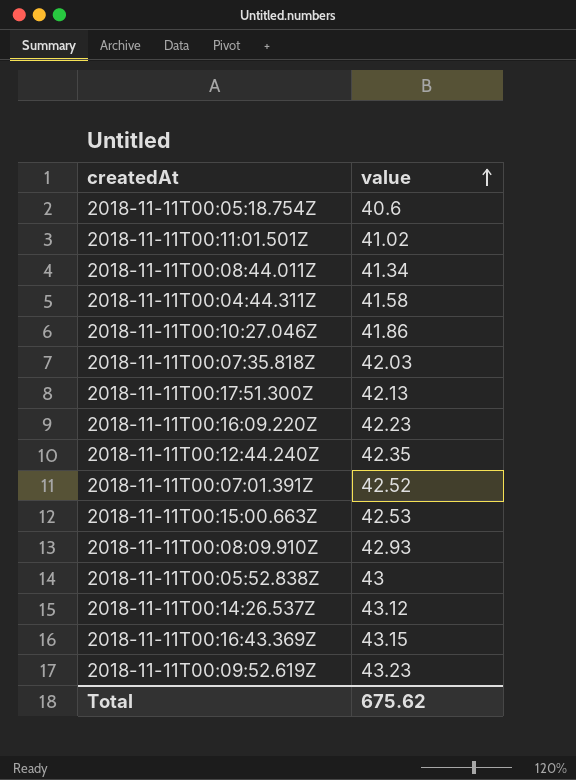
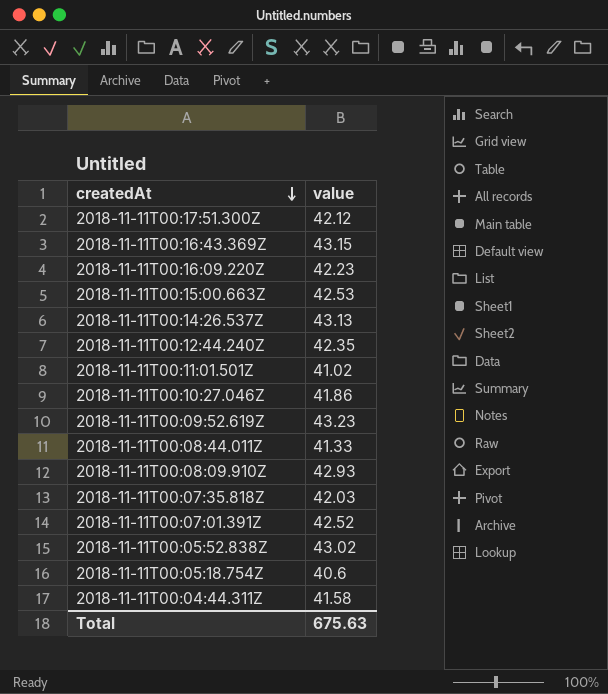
row order: value ascending -> createdAt descending
2018-11-11T00:17:51.300Z | value: 42.13 -> 42.12
2018-11-11T00:14:26.537Z | value: 43.12 -> 43.13
2018-11-11T00:08:44.011Z | value: 41.34 -> 41.33
2018-11-11T00:05:52.838Z | value: 43 -> 43.02
Total | value: 675.62 -> 675.63

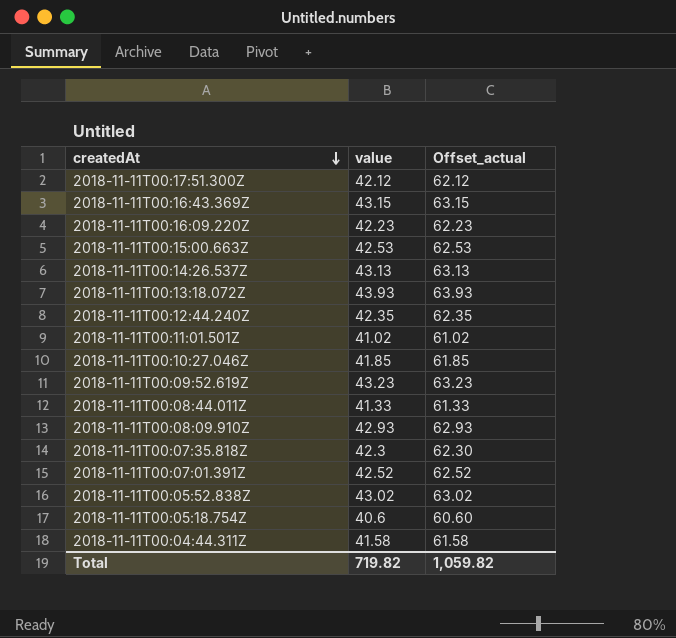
column Offset_actual | formula: none -> [value] + 20
row 2018-11-11T00:13:18.072Z: none -> 43.93 | 63.93
2018-11-11T00:10:27.046Z | value: 41.86 -> 41.85
2018-11-11T00:07:35.818Z | value: 42.03 -> 42.3
Total | value: 675.63 -> 719.82

